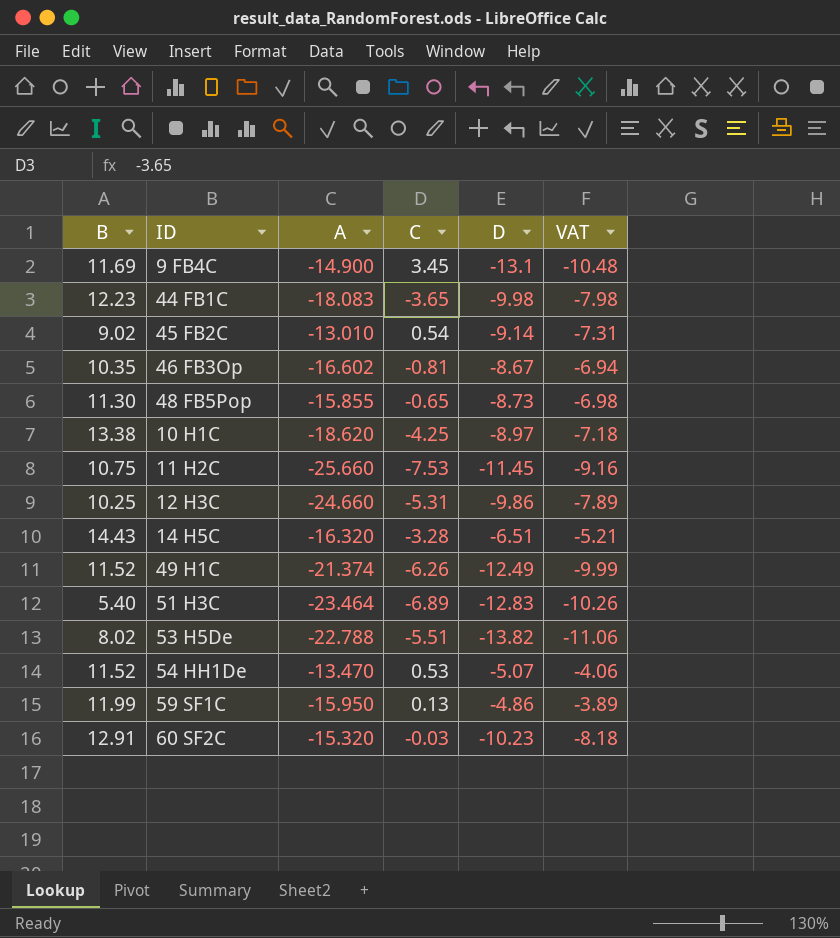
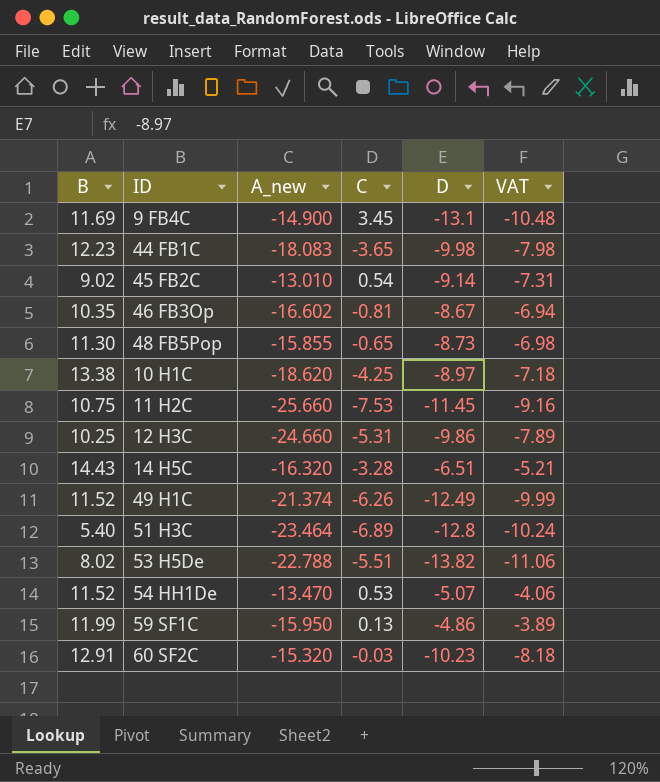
column name: A -> A_new
51 H3C | D: -12.83 -> -12.8
51 H3C | VAT: -10.26 -> -10.24

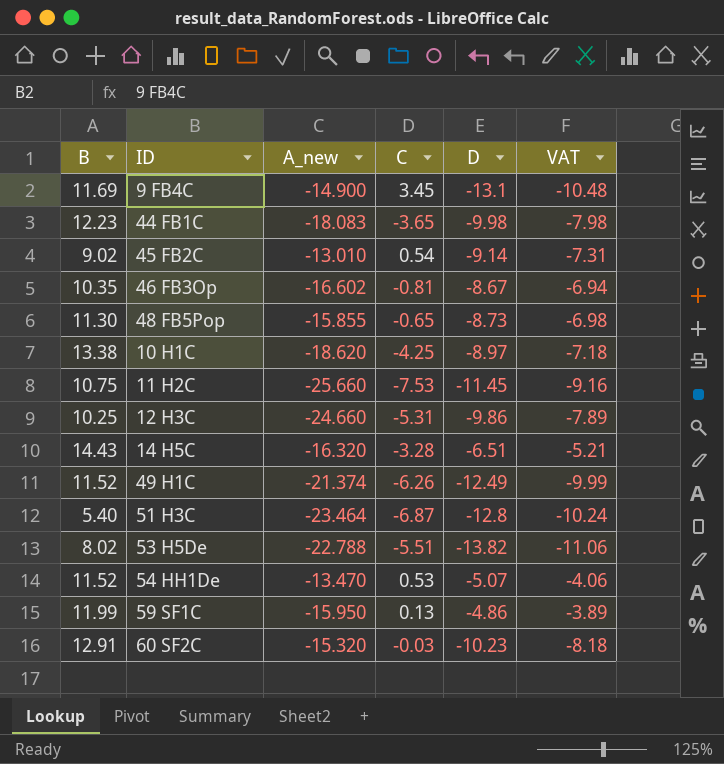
51 H3C | C: -6.89 -> -6.87

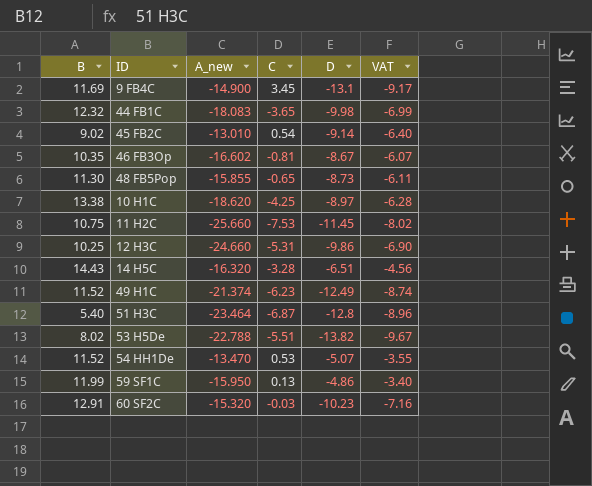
column VAT | formula: [D] * 0.8 -> [D] * 0.7
44 FB1C | B: 12.23 -> 12.32
49 H1C | C: -6.26 -> -6.23

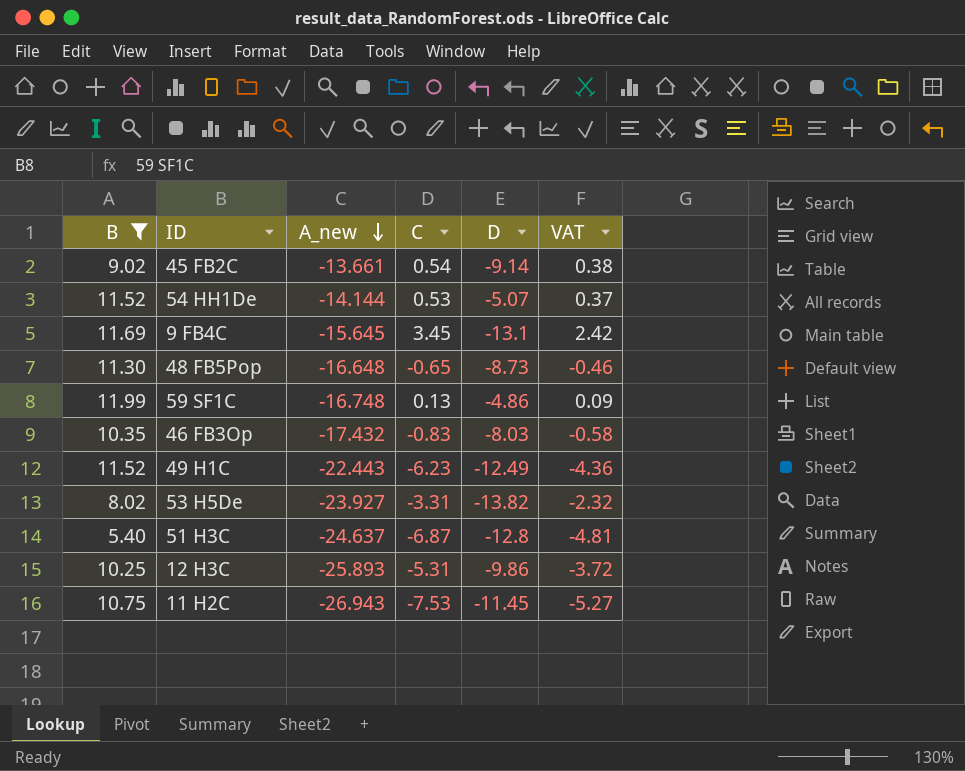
filter: none -> B <= 11.99
row order: none -> A_new descending
column VAT | formula: [D] * 0.7 -> [C] * 0.7
45 FB2C | A_new: -13.010 -> -13.661
54 HH1De | A_new: -13.470 -> -14.144
9 FB4C | A_new: -14.900 -> -15.645
48 FB5Pop | A_new: -15.855 -> -16.648
59 SF1C | A_new: -15.950 -> -16.748
46 FB3Op | A_new: -16.602 -> -17.432
46 FB3Op | C: -0.81 -> -0.83
46 FB3Op | D: -8.67 -> -8.03
49 H1C | A_new: -21.374 -> -22.443
53 H5De | A_new: -22.788 -> -23.927
53 H5De | C: -5.51 -> -3.31
51 H3C | A_new: -23.464 -> -24.637
12 H3C | A_new: -24.660 -> -25.893
11 H2C | A_new: -25.660 -> -26.943

